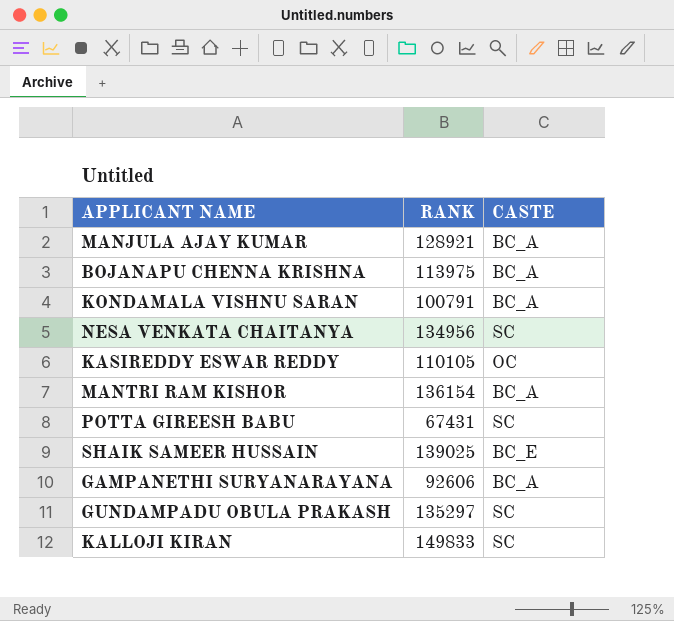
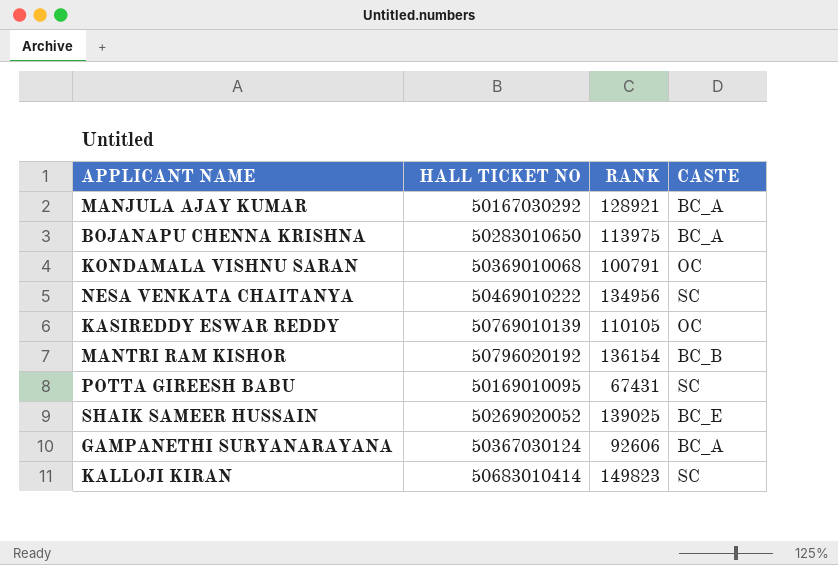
column HALL TICKET NO | position: none -> 2
row GUNDAMPADU OBULA PRAKASH: 135297 | SC -> none
KONDAMALA VISHNU SARAN | CASTE: BC_A -> OC
MANTRI RAM KISHOR | CASTE: BC_A -> BC_B
KALLOJI KIRAN | RANK: 149833 -> 149823

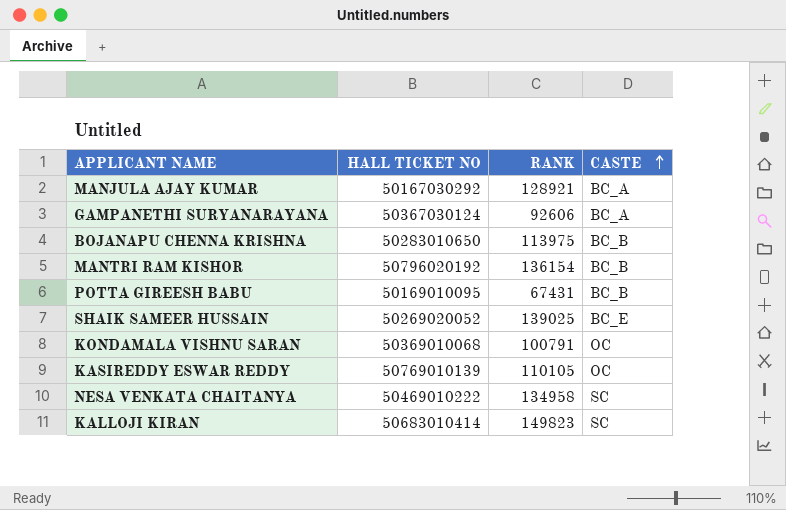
row order: none -> CASTE ascending
BOJANAPU CHENNA KRISHNA | CASTE: BC_A -> BC_B
POTTA GIREESH BABU | CASTE: SC -> BC_B
NESA VENKATA CHAITANYA | RANK: 134956 -> 134958

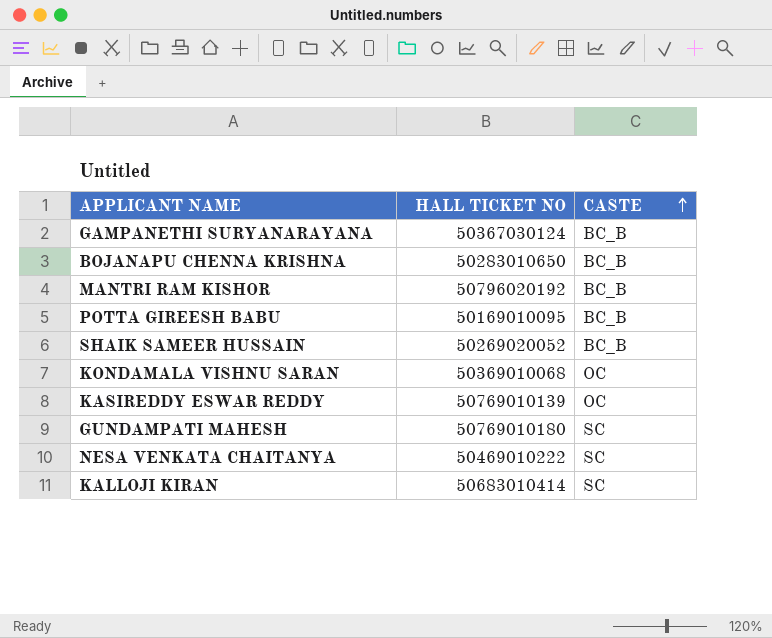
column RANK | position: 3 -> none
row MANJULA AJAY KUMAR: 50167030292 | 128921 | BC_A -> none
GAMPANETHI SURYANARAYANA | CASTE: BC_A -> BC_B
SHAIK SAMEER HUSSAIN | CASTE: BC_E -> BC_B
row GUNDAMPATI MAHESH: none -> 50769010180 | SC

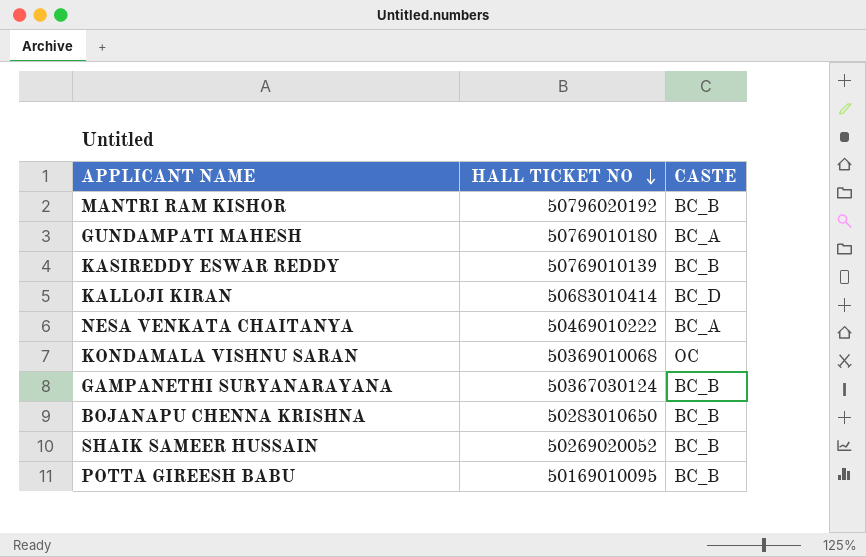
row order: CASTE ascending -> HALL TICKET NO descending
GUNDAMPATI MAHESH | CASTE: SC -> BC_A
KASIREDDY ESWAR REDDY | CASTE: OC -> BC_B
KALLOJI KIRAN | CASTE: SC -> BC_D
NESA VENKATA CHAITANYA | CASTE: SC -> BC_A

